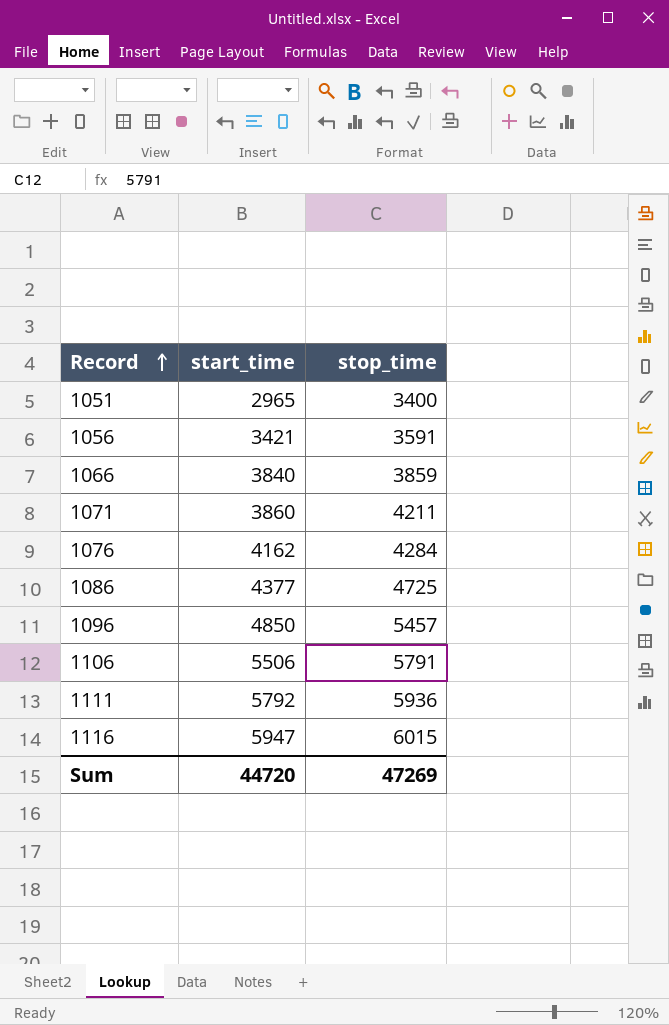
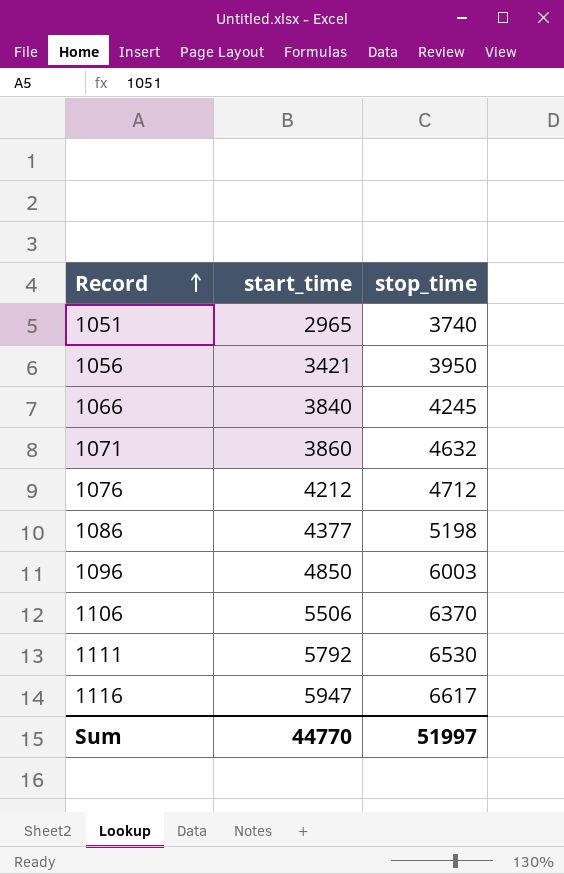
1051 | stop_time: 3400 -> 3740
1056 | stop_time: 3591 -> 3950
1066 | stop_time: 3859 -> 4245
1071 | stop_time: 4211 -> 4632
1076 | start_time: 4162 -> 4212
1076 | stop_time: 4284 -> 4712
1086 | stop_time: 4725 -> 5198
1096 | stop_time: 5457 -> 6003
1106 | stop_time: 5791 -> 6370
1111 | stop_time: 5936 -> 6530
1116 | stop_time: 6015 -> 6617
Sum | start_time: 44720 -> 44770
Sum | stop_time: 47269 -> 51997

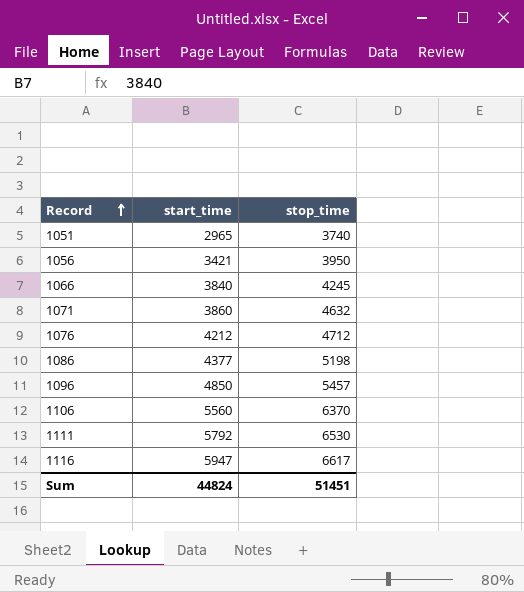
1096 | stop_time: 6003 -> 5457
1106 | start_time: 5506 -> 5560
Sum | start_time: 44770 -> 44824
Sum | stop_time: 51997 -> 51451

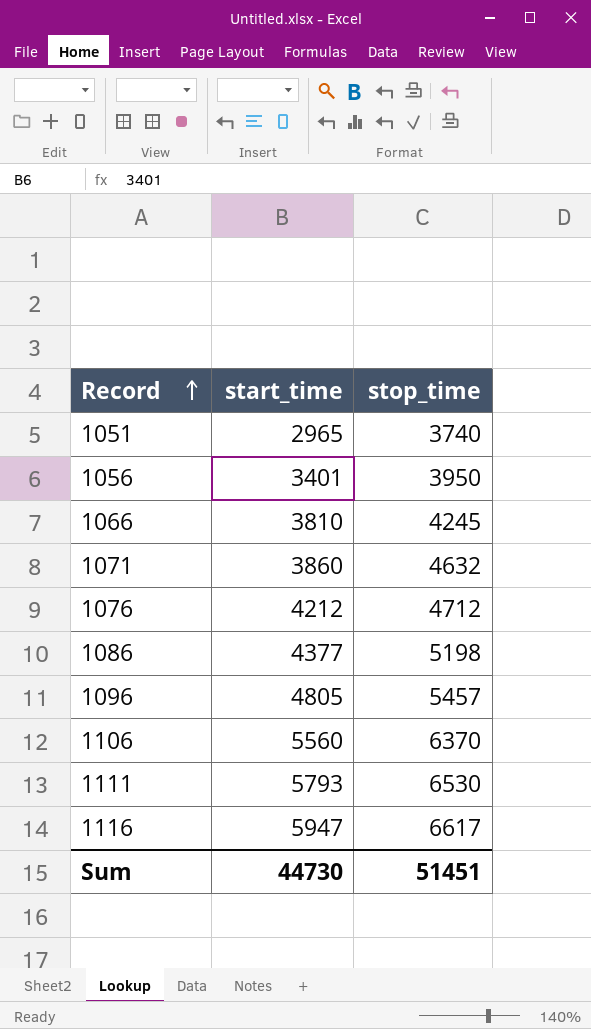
1056 | start_time: 3421 -> 3401
1066 | start_time: 3840 -> 3810
1096 | start_time: 4850 -> 4805
1111 | start_time: 5792 -> 5793
Sum | start_time: 44824 -> 44730

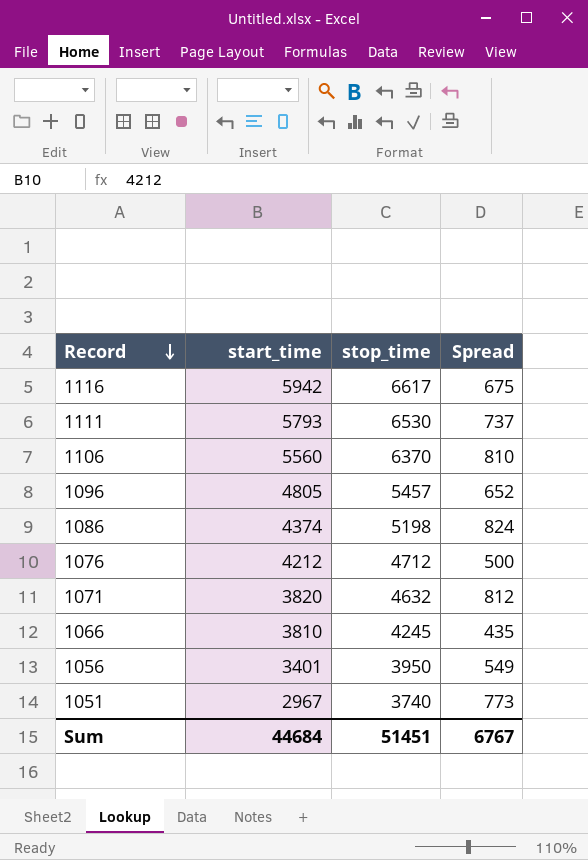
row order: Record ascending -> Record descending
column Spread | formula: none -> [stop_time] - [start_time]
1116 | start_time: 5947 -> 5942
1086 | start_time: 4377 -> 4374
1071 | start_time: 3860 -> 3820
1051 | start_time: 2965 -> 2967
Sum | start_time: 44730 -> 44684

